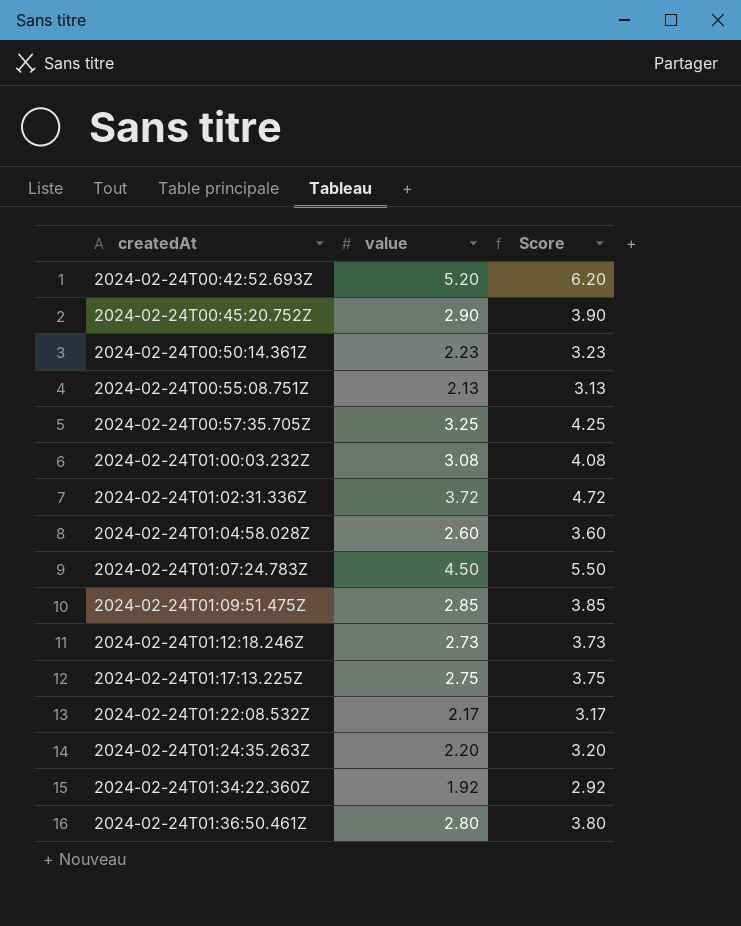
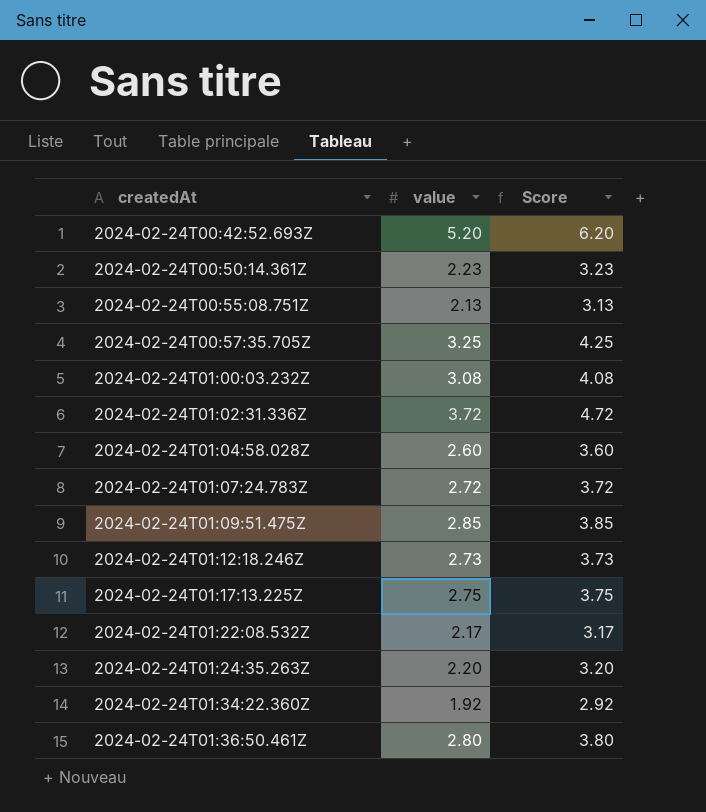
row 2024-02-24T00:45:20.752Z: 2.90 | 3.90 -> none
2024-02-24T01:07:24.783Z | value: 4.50 -> 2.72
2024-02-24T01:07:24.783Z | Score: 5.50 -> 3.72

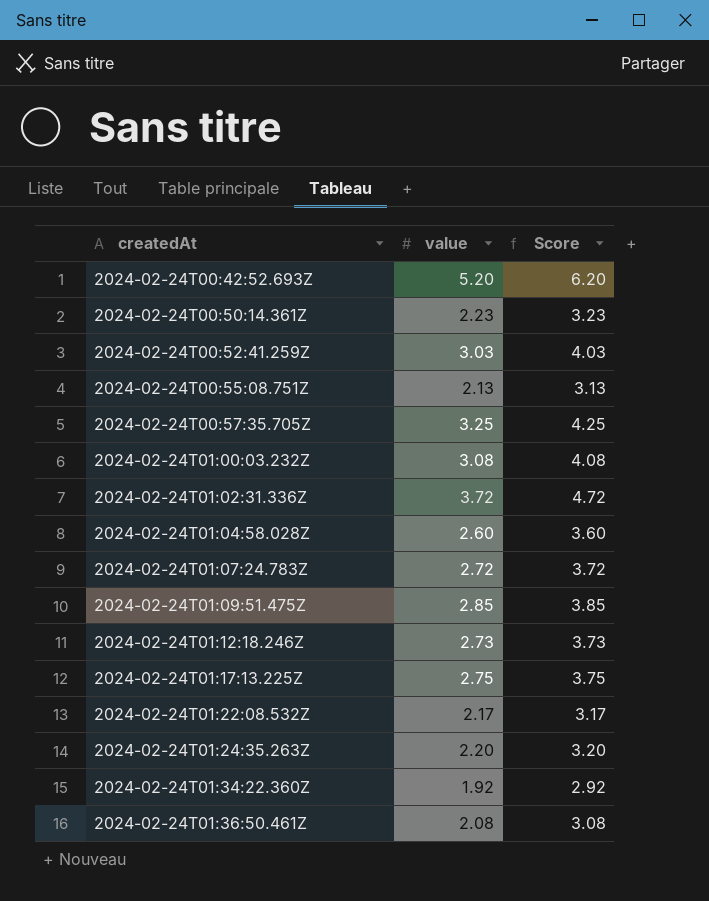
row 2024-02-24T00:52:41.259Z: none -> 3.03 | 4.03
2024-02-24T01:36:50.461Z | value: 2.80 -> 2.08
2024-02-24T01:36:50.461Z | Score: 3.80 -> 3.08

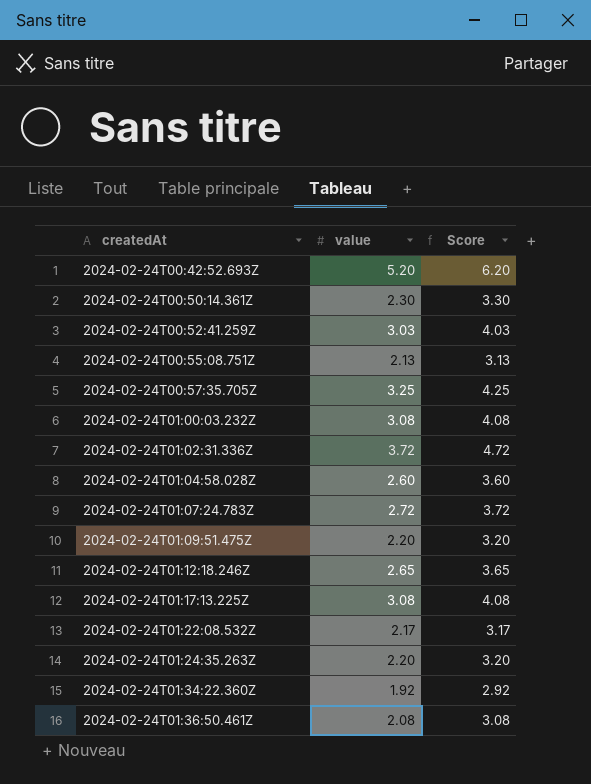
2024-02-24T00:50:14.361Z | value: 2.23 -> 2.30
2024-02-24T00:50:14.361Z | Score: 3.23 -> 3.30
2024-02-24T01:09:51.475Z | value: 2.85 -> 2.20
2024-02-24T01:09:51.475Z | Score: 3.85 -> 3.20
2024-02-24T01:12:18.246Z | value: 2.73 -> 2.65
2024-02-24T01:12:18.246Z | Score: 3.73 -> 3.65
2024-02-24T01:17:13.225Z | value: 2.75 -> 3.08
2024-02-24T01:17:13.225Z | Score: 3.75 -> 4.08

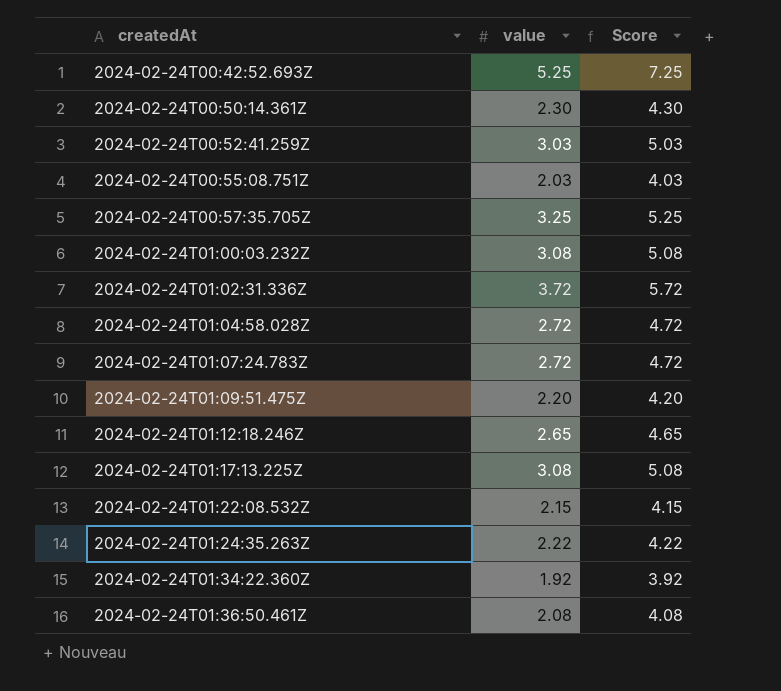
column Score | formula: [value] + 1 -> [value] + 2
2024-02-24T00:42:52.693Z | value: 5.20 -> 5.25
2024-02-24T00:55:08.751Z | value: 2.13 -> 2.03
2024-02-24T01:04:58.028Z | value: 2.60 -> 2.72
2024-02-24T01:22:08.532Z | value: 2.17 -> 2.15
2024-02-24T01:24:35.263Z | value: 2.20 -> 2.22

